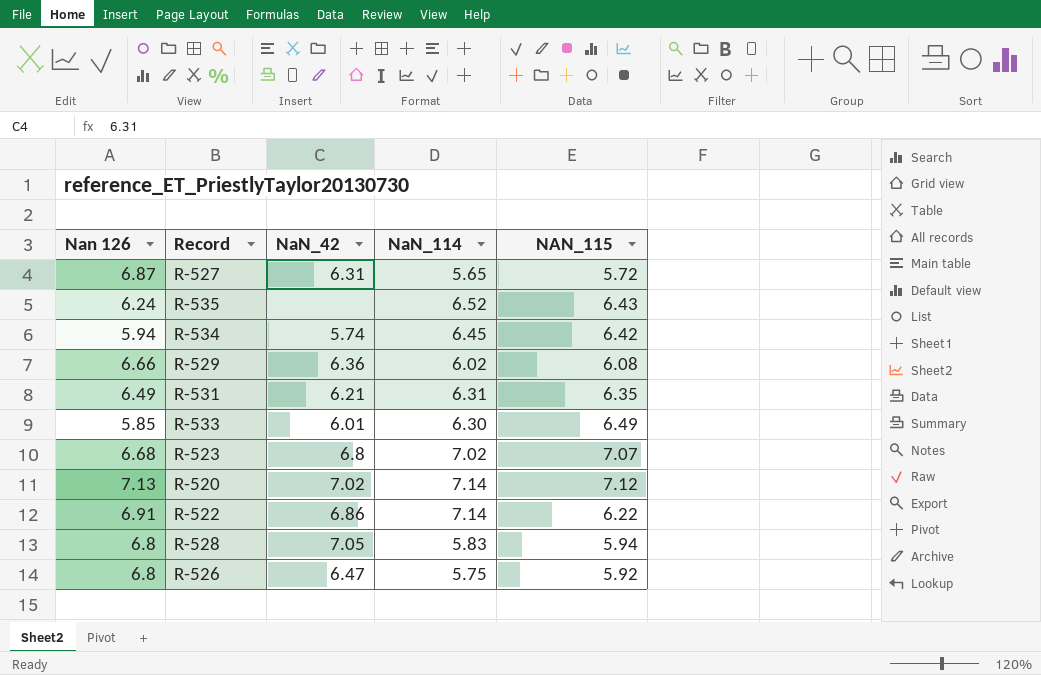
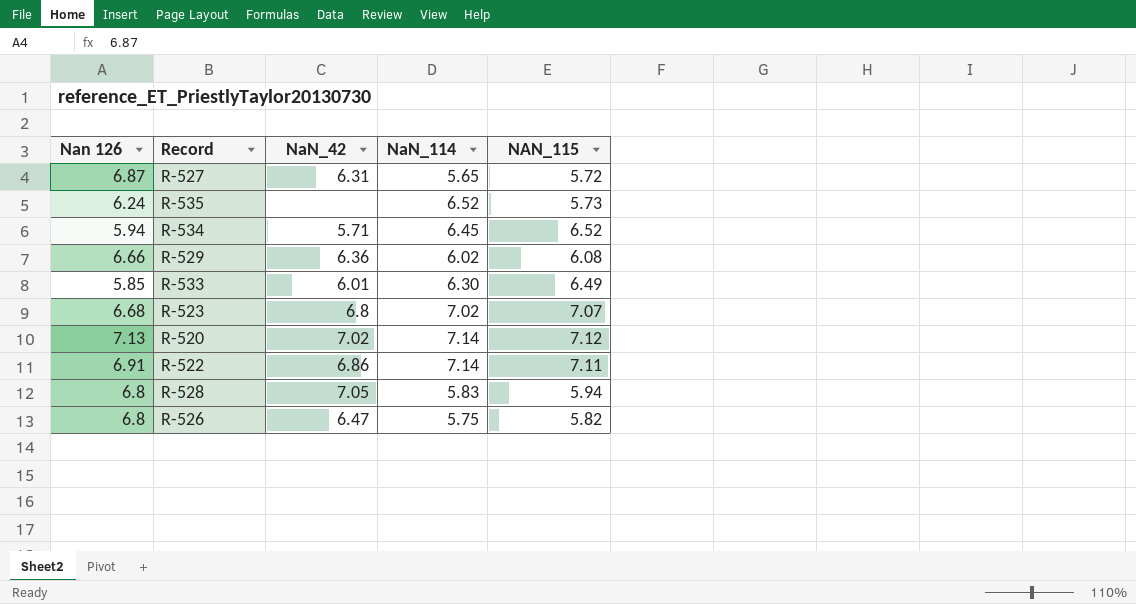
row R-531: 6.49 | 6.21 | 6.31 | 6.35 -> none
R-535 | NAN_115: 6.43 -> 5.73
R-534 | NaN_42: 5.74 -> 5.71
R-534 | NAN_115: 6.42 -> 6.52
R-522 | NAN_115: 6.22 -> 7.11
R-526 | NAN_115: 5.92 -> 5.82

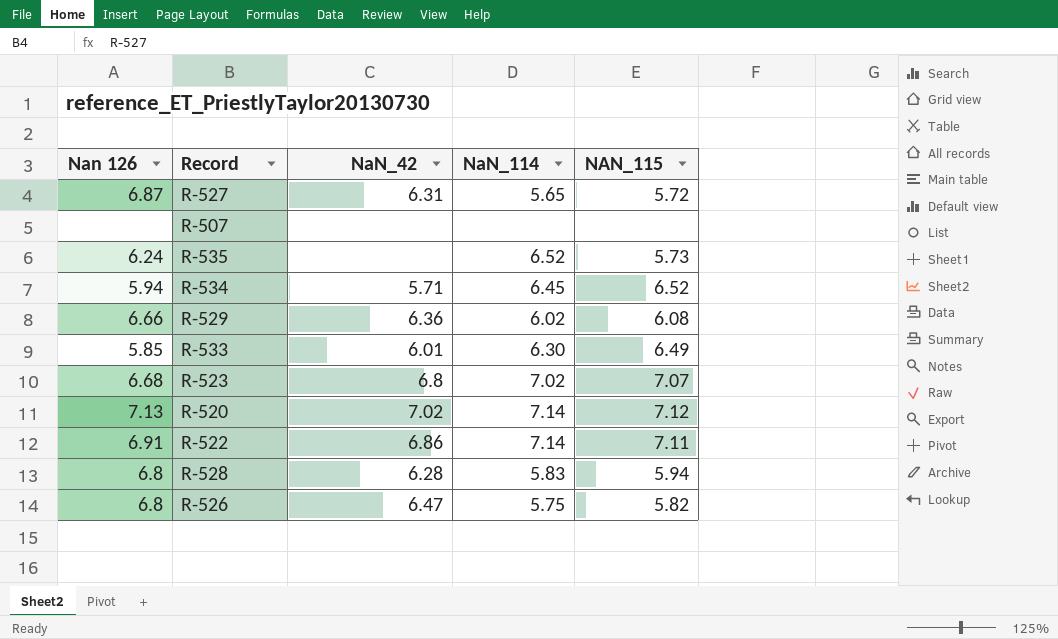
row R-507: none -> none | none | none | none
R-528 | NaN_42: 7.05 -> 6.28

